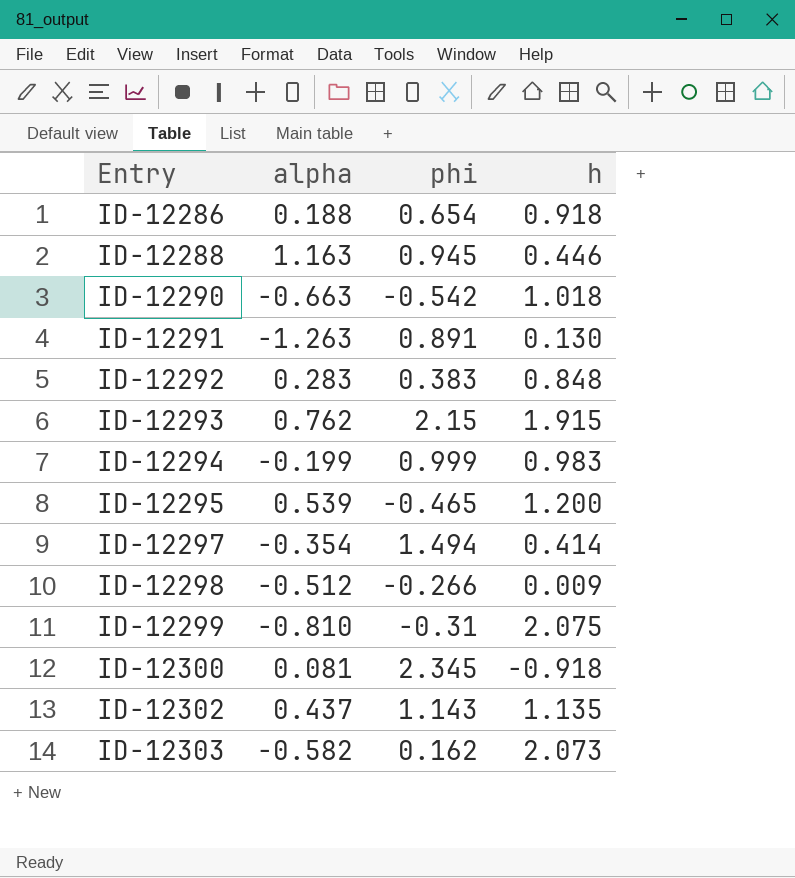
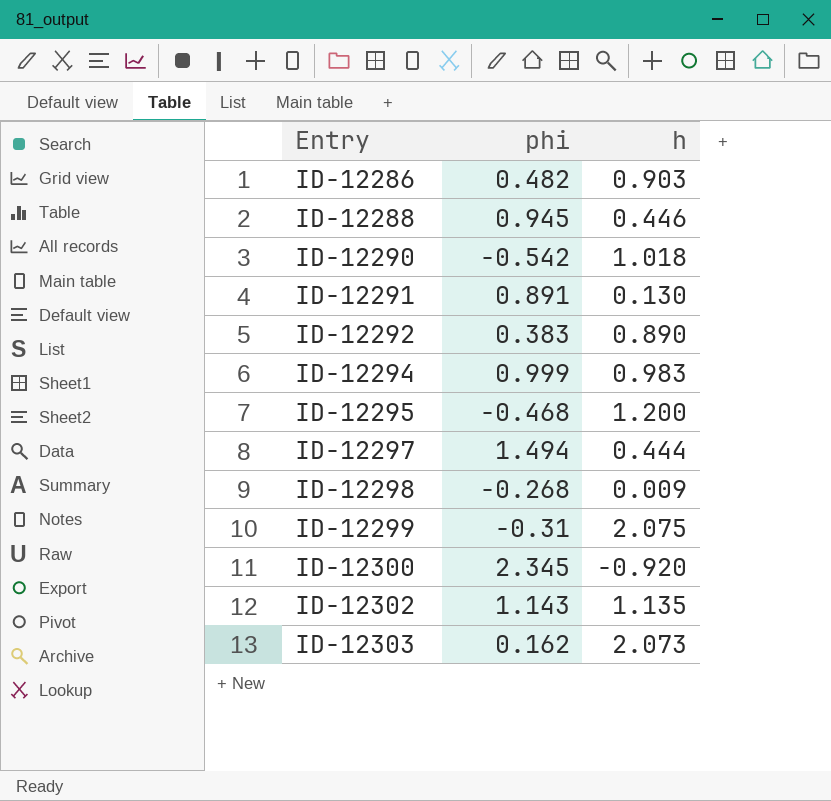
column alpha | position: 2 -> none
row ID-12293: 0.762 | 2.15 | 1.915 -> none
ID-12286 | phi: 0.654 -> 0.482
ID-12286 | h: 0.918 -> 0.903
ID-12292 | h: 0.848 -> 0.890
ID-12295 | phi: -0.465 -> -0.468
ID-12297 | h: 0.414 -> 0.444
ID-12298 | phi: -0.266 -> -0.268
ID-12300 | h: -0.918 -> -0.920

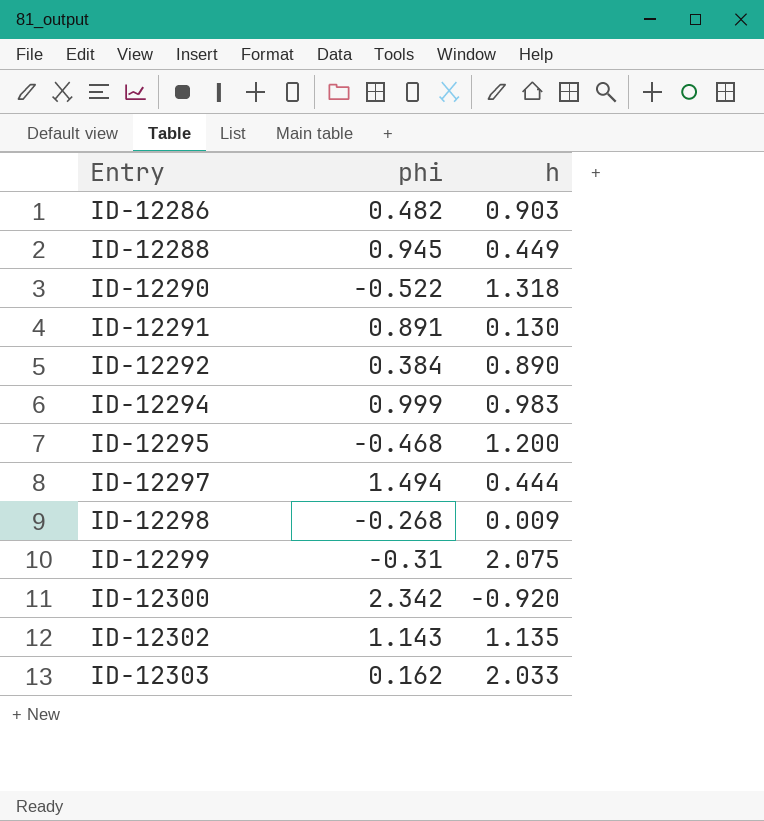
ID-12288 | h: 0.446 -> 0.449
ID-12290 | phi: -0.542 -> -0.522
ID-12290 | h: 1.018 -> 1.318
ID-12292 | phi: 0.383 -> 0.384
ID-12300 | phi: 2.345 -> 2.342
ID-12303 | h: 2.073 -> 2.033

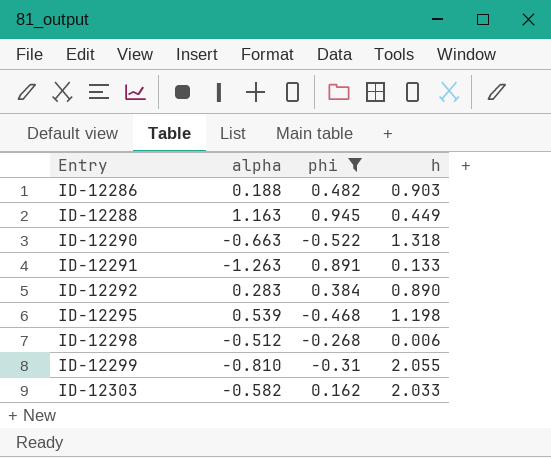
filter: none -> phi <= 0.945
column alpha | position: none -> 2
ID-12291 | h: 0.130 -> 0.133
ID-12295 | h: 1.200 -> 1.198
ID-12298 | h: 0.009 -> 0.006
ID-12299 | h: 2.075 -> 2.055

